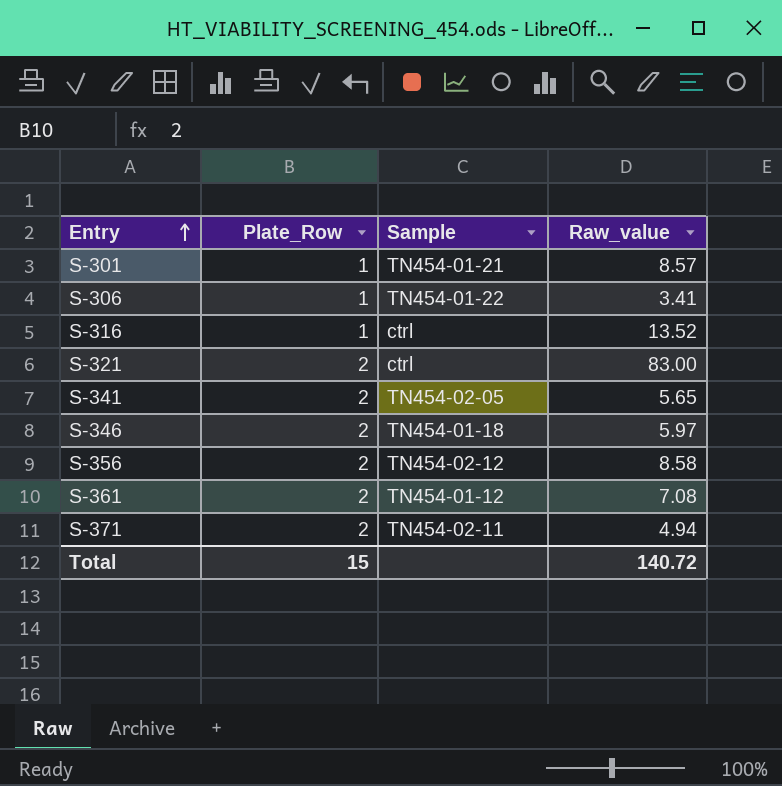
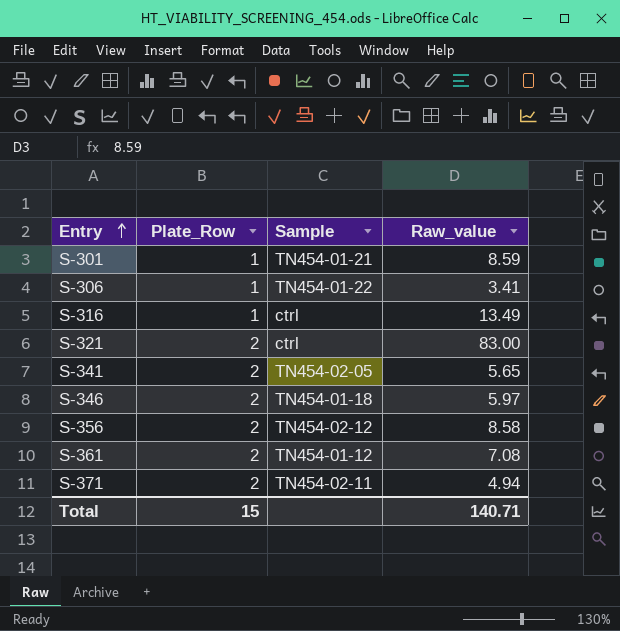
S-301 | Raw_value: 8.57 -> 8.59
S-316 | Raw_value: 13.52 -> 13.49
Total | Raw_value: 140.72 -> 140.71

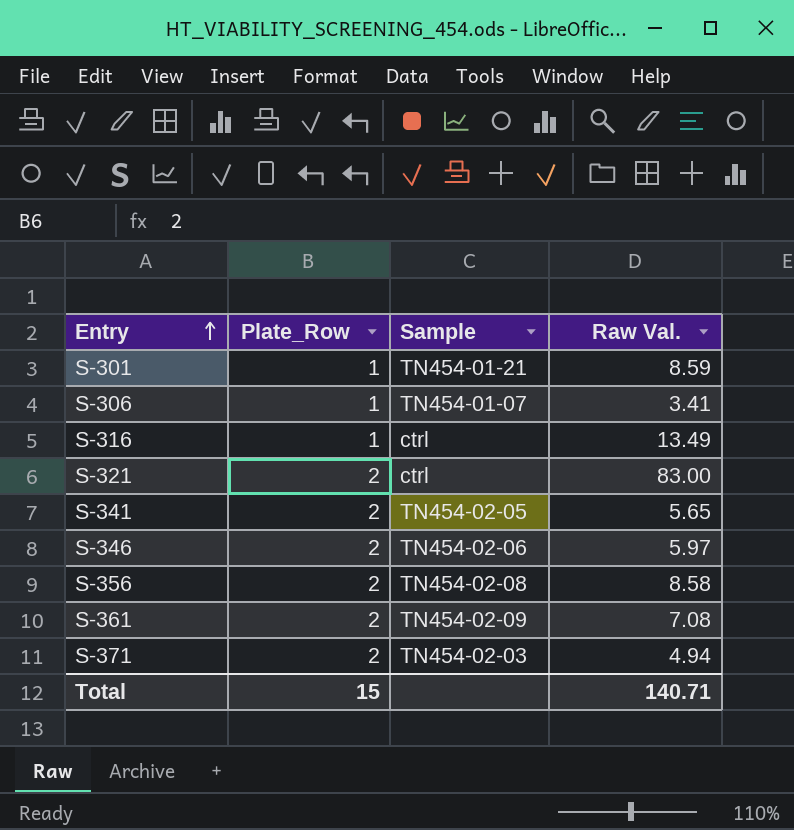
column name: Raw_value -> Raw Val.
S-306 | Sample: TN454-01-22 -> TN454-01-07
S-346 | Sample: TN454-01-18 -> TN454-02-06
S-356 | Sample: TN454-02-12 -> TN454-02-08
S-361 | Sample: TN454-01-12 -> TN454-02-09
S-371 | Sample: TN454-02-11 -> TN454-02-03

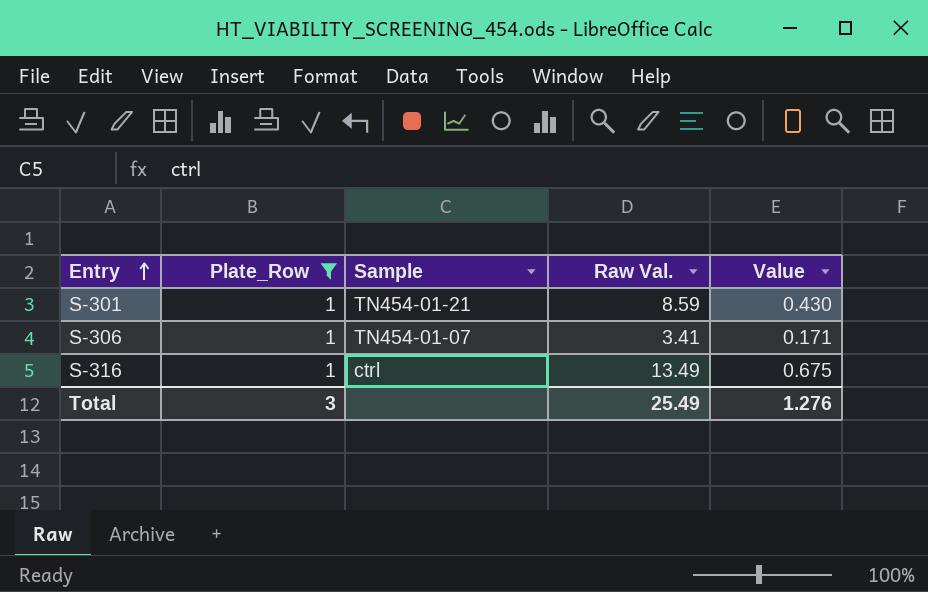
filter: none -> Plate_Row = 1
column Value | formula: none -> [Raw Val.] * 0.05
Total | Plate_Row: 15 -> 3
Total | Raw Val.: 140.71 -> 25.49

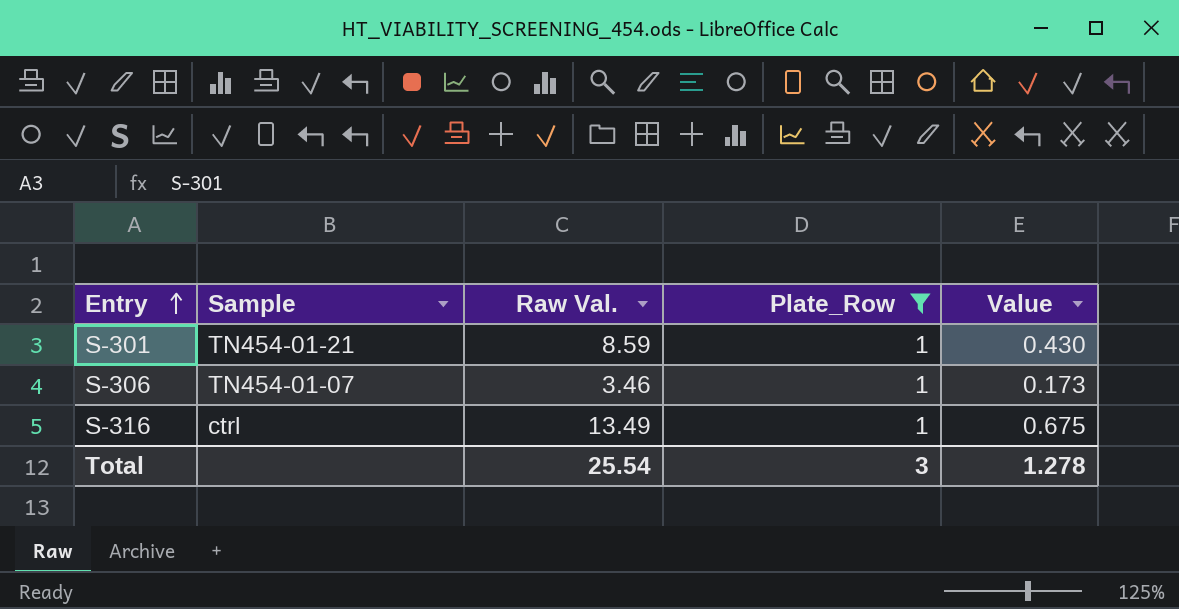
column Plate_Row | position: 2 -> 4
S-306 | Raw Val.: 3.41 -> 3.46
S-306 | Value: 0.171 -> 0.173
Total | Raw Val.: 25.49 -> 25.54
Total | Value: 1.276 -> 1.278

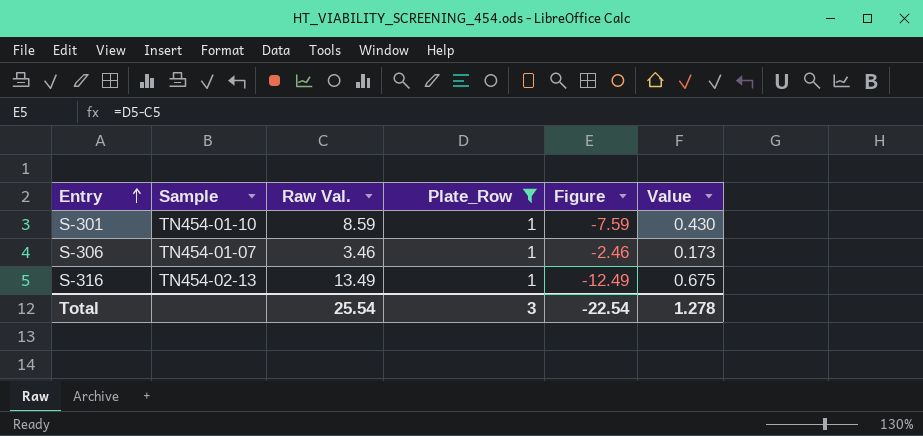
column Figure | formula: none -> [Plate_Row] - [Raw Val.]
S-301 | Sample: TN454-01-21 -> TN454-01-10
S-316 | Sample: ctrl -> TN454-02-13

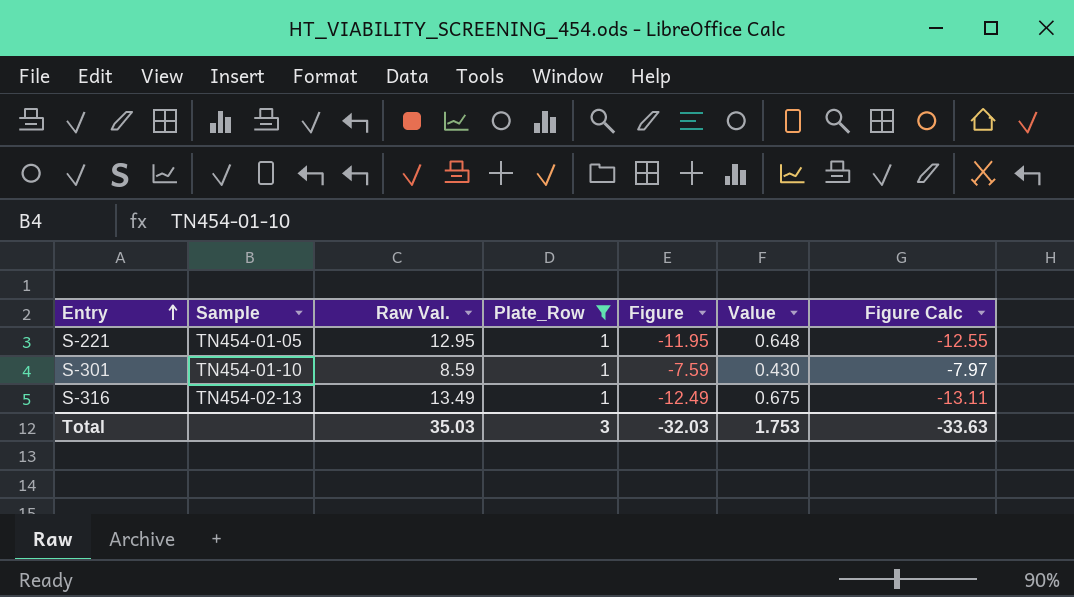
column Figure Calc | formula: none -> [Figure] * 1.05
row S-306: TN454-01-07 | 3.46 | 1 | -2.46 | 0.173 -> none
row S-221: none -> TN454-01-05 | 12.95 | 1 | -11.95 | 0.648 | -12.55
Total | Raw Val.: 25.54 -> 35.03
Total | Figure: -22.54 -> -32.03
Total | Value: 1.278 -> 1.753

